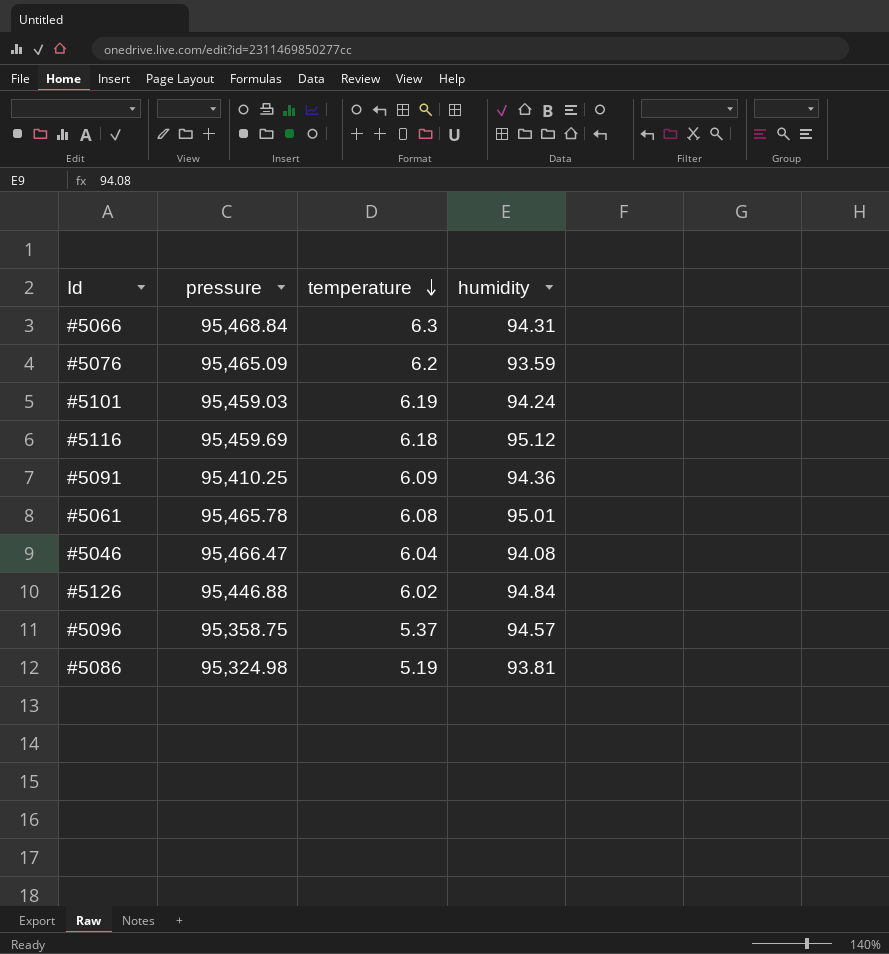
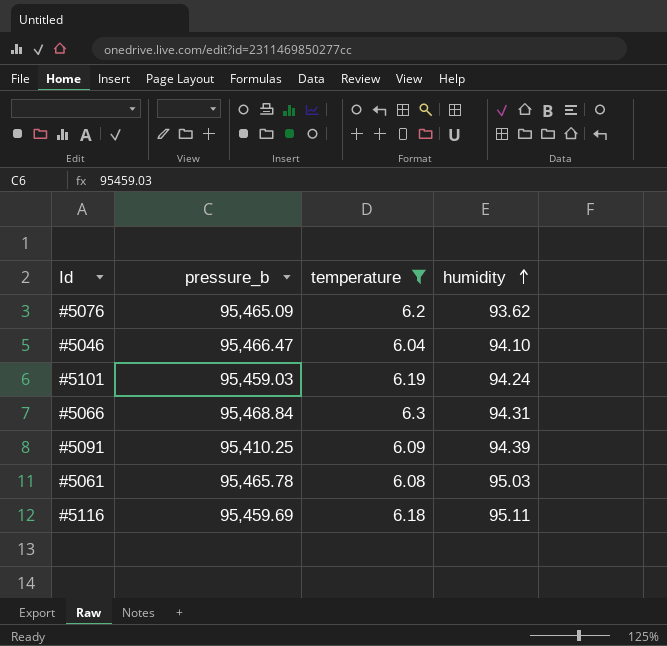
filter: none -> temperature >= 6.04
row order: temperature descending -> humidity ascending
column name: pressure -> pressure_b
#5076 | humidity: 93.59 -> 93.62
#5046 | humidity: 94.08 -> 94.10
#5091 | humidity: 94.36 -> 94.39
#5061 | humidity: 95.01 -> 95.03
#5116 | humidity: 95.12 -> 95.11

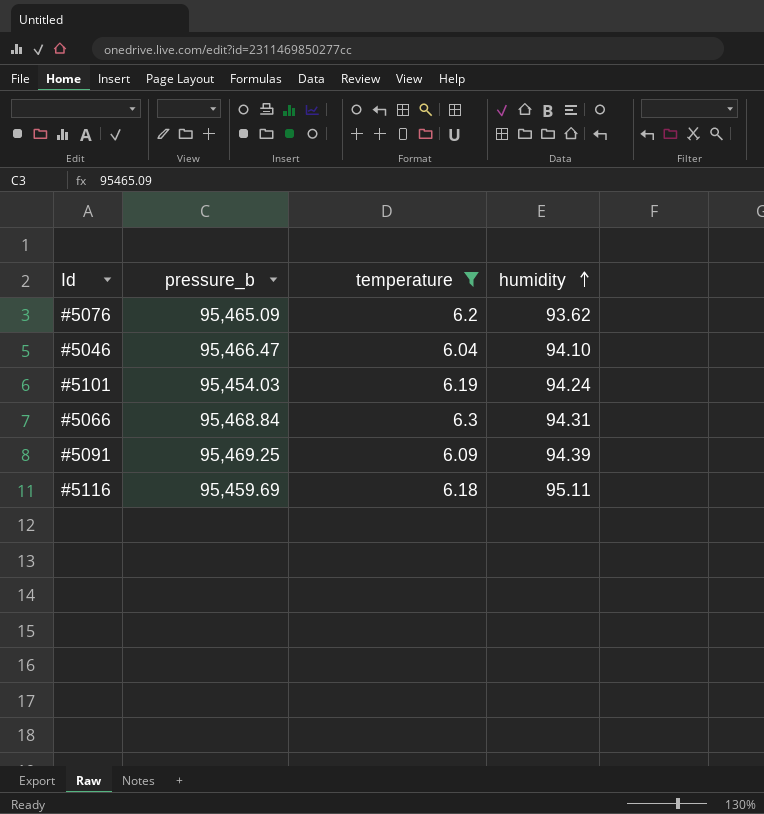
row #5061: 95,465.78 | 6.08 | 95.03 -> none
#5101 | pressure_b: 95,459.03 -> 95,454.03
#5091 | pressure_b: 95,410.25 -> 95,469.25

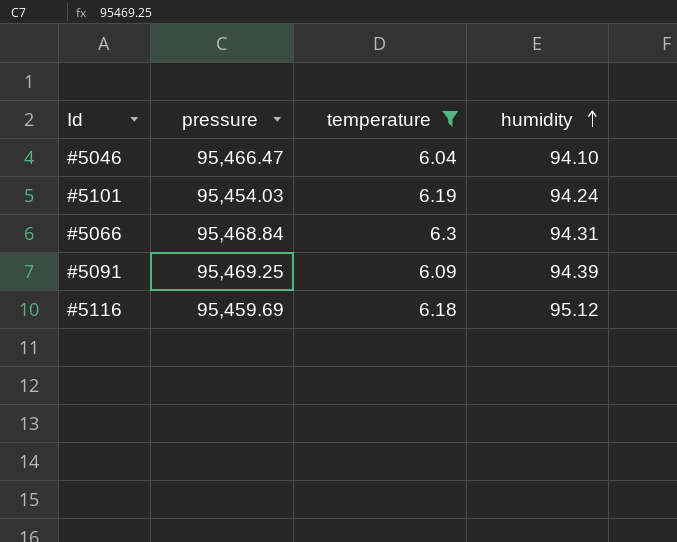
column name: pressure_b -> pressure
row #5076: 95,465.09 | 6.2 | 93.62 -> none
#5116 | humidity: 95.11 -> 95.12

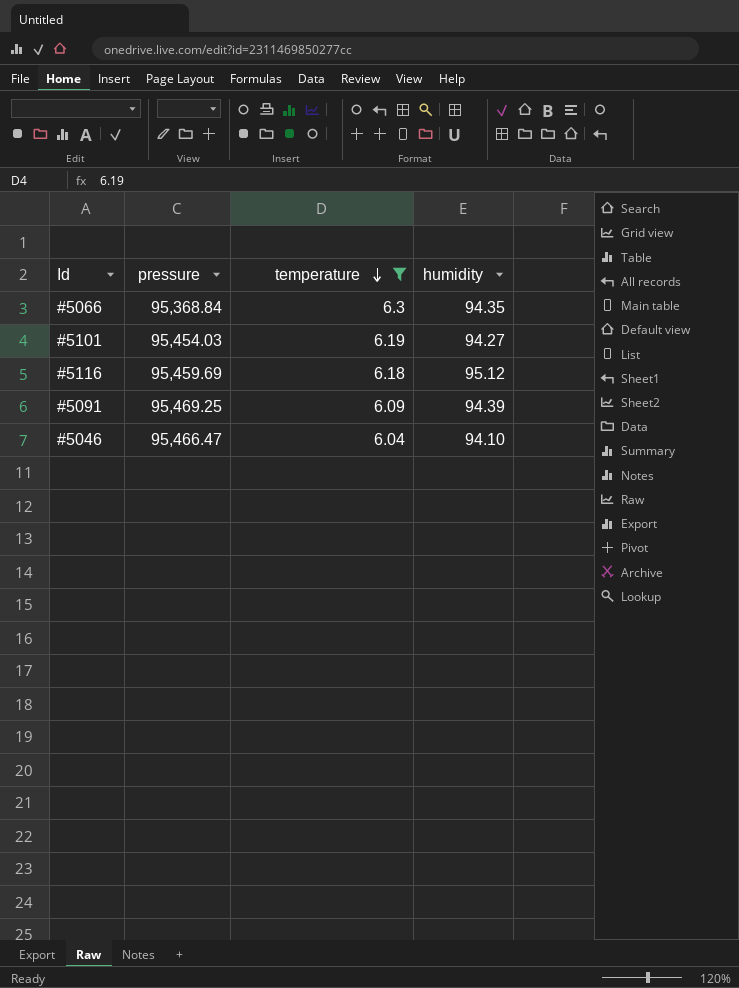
row order: humidity ascending -> temperature descending
#5066 | pressure: 95,468.84 -> 95,368.84
#5066 | humidity: 94.31 -> 94.35
#5101 | humidity: 94.24 -> 94.27

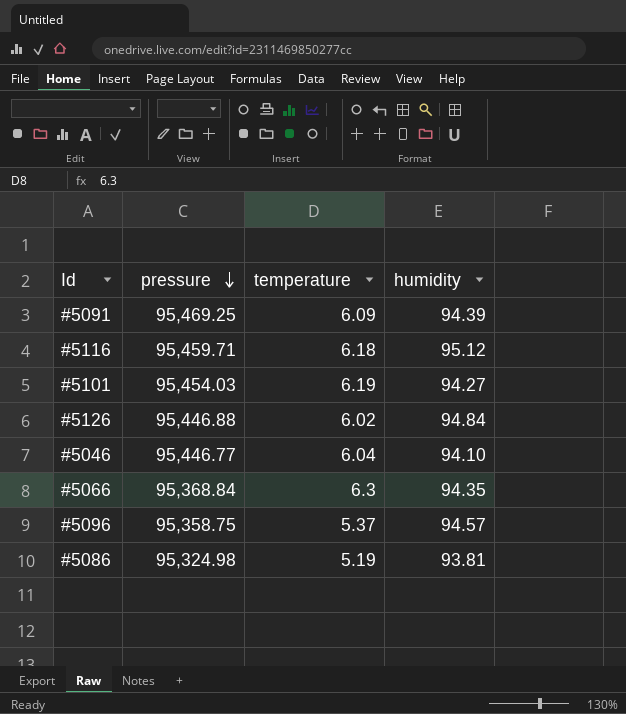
filter: temperature >= 6.04 -> none
row order: temperature descending -> pressure descending
#5116 | pressure: 95,459.69 -> 95,459.71
#5046 | pressure: 95,466.47 -> 95,446.77

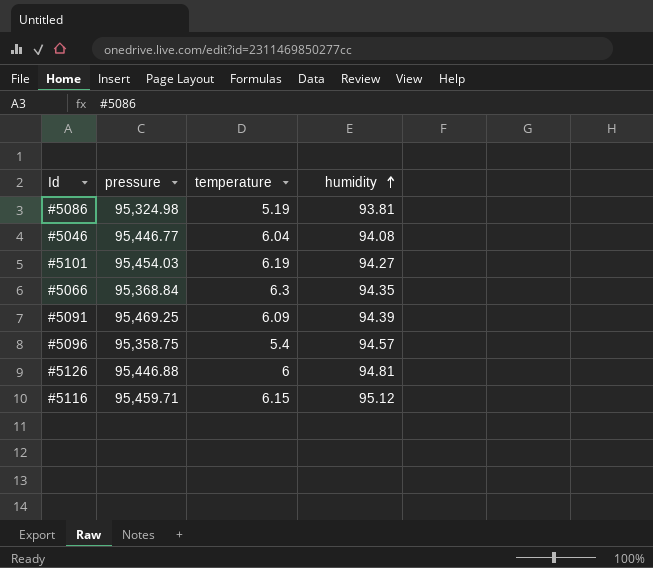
row order: pressure descending -> humidity ascending
#5046 | humidity: 94.10 -> 94.08
#5096 | temperature: 5.37 -> 5.4
#5126 | temperature: 6.02 -> 6
#5126 | humidity: 94.84 -> 94.81
#5116 | temperature: 6.18 -> 6.15

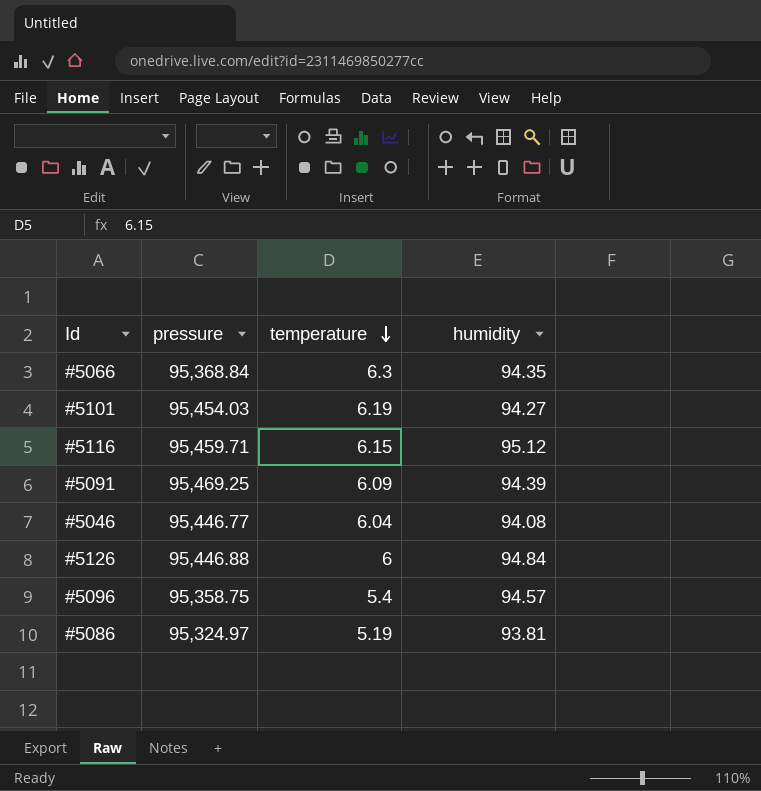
row order: humidity ascending -> temperature descending
#5126 | humidity: 94.81 -> 94.84
#5086 | pressure: 95,324.98 -> 95,324.97

